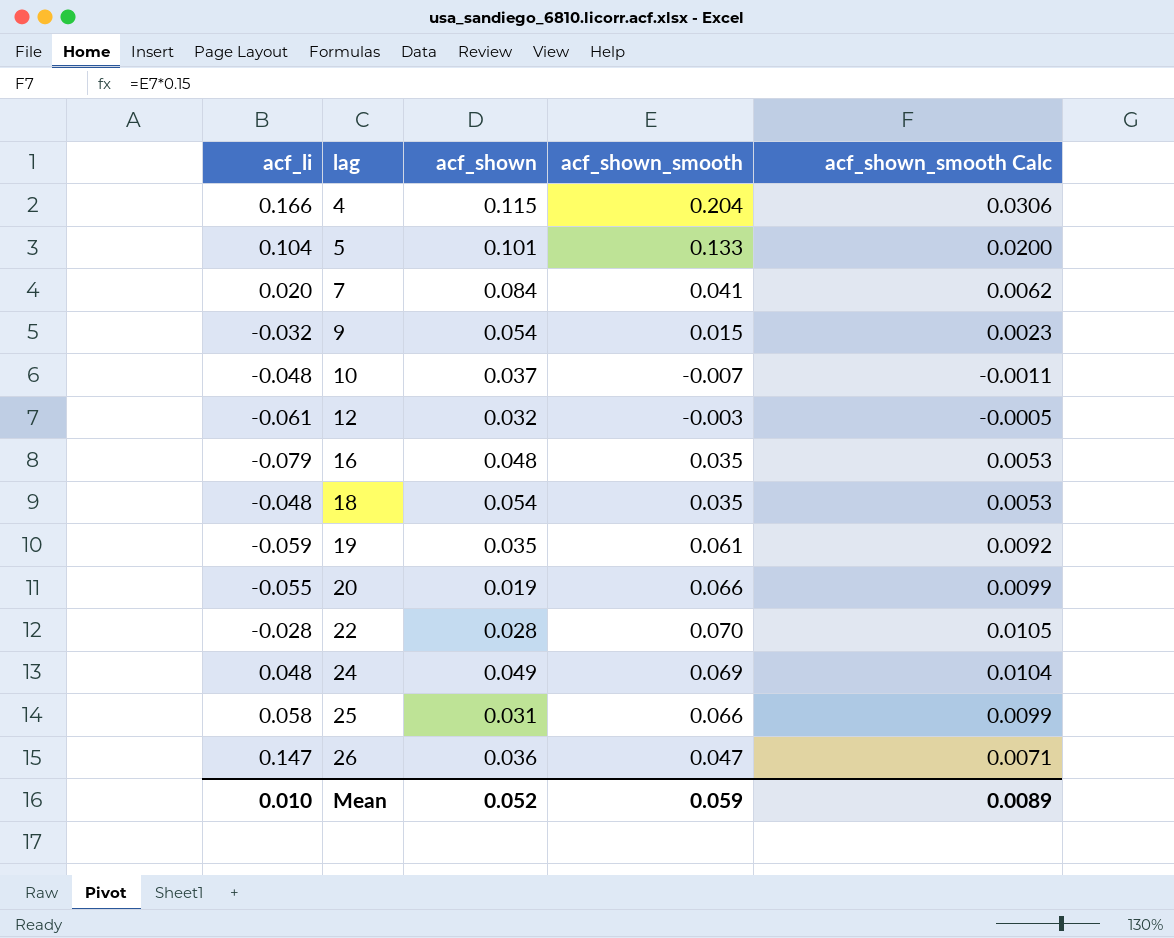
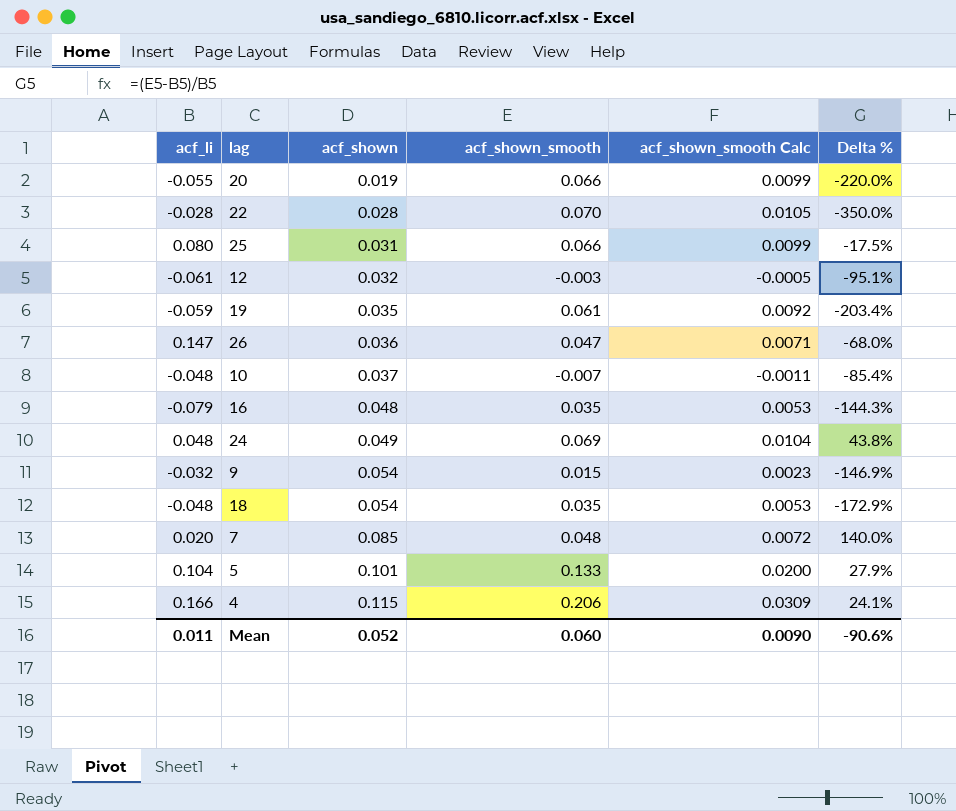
row order: lag ascending -> acf_shown ascending
column Delta % | formula: none -> ([acf_shown_smooth] - [acf_li]) / [acf_li]
25 | acf_li: 0.058 -> 0.080
7 | acf_shown: 0.084 -> 0.085
7 | acf_shown_smooth: 0.041 -> 0.048
7 | acf_shown_smooth Calc: 0.0062 -> 0.0072
4 | acf_shown_smooth: 0.204 -> 0.206
4 | acf_shown_smooth Calc: 0.0306 -> 0.0309
Mean | acf_li: 0.010 -> 0.011
Mean | acf_shown_smooth: 0.059 -> 0.060
Mean | acf_shown_smooth Calc: 0.0089 -> 0.0090

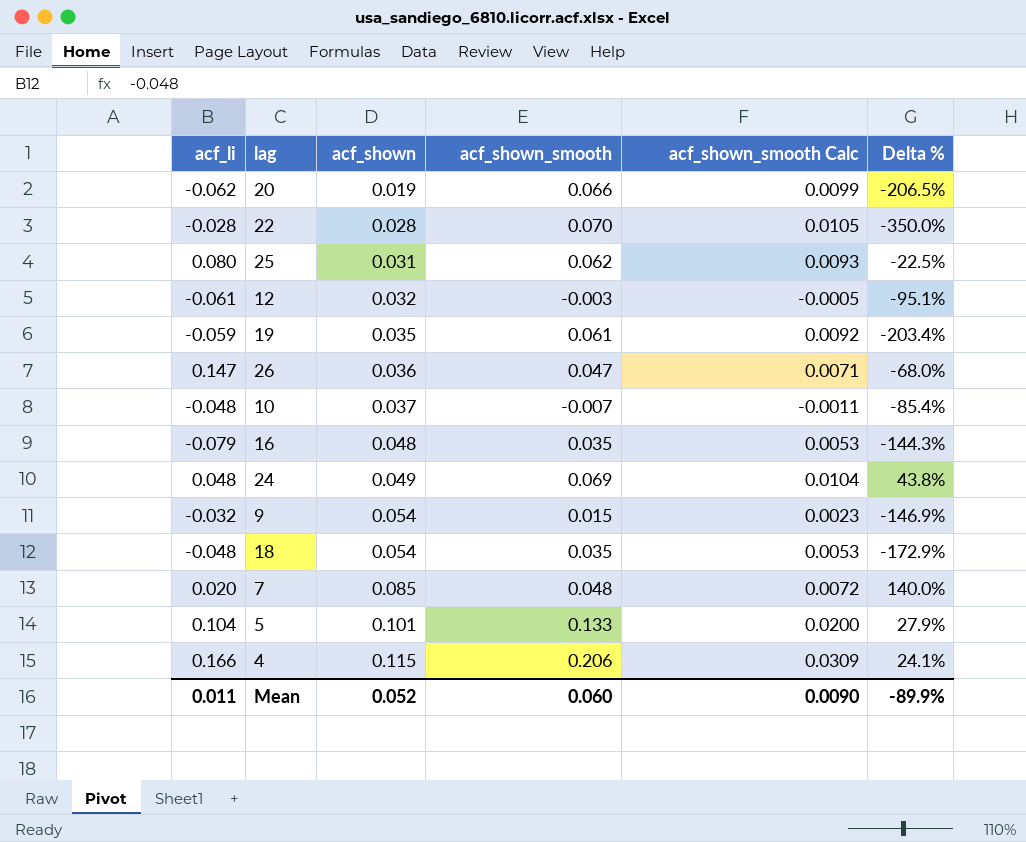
20 | acf_li: -0.055 -> -0.062
20 | Delta %: -220.0% -> -206.5%
25 | acf_shown_smooth: 0.066 -> 0.062
25 | acf_shown_smooth Calc: 0.0099 -> 0.0093
25 | Delta %: -17.5% -> -22.5%
Mean | Delta %: -90.6% -> -89.9%

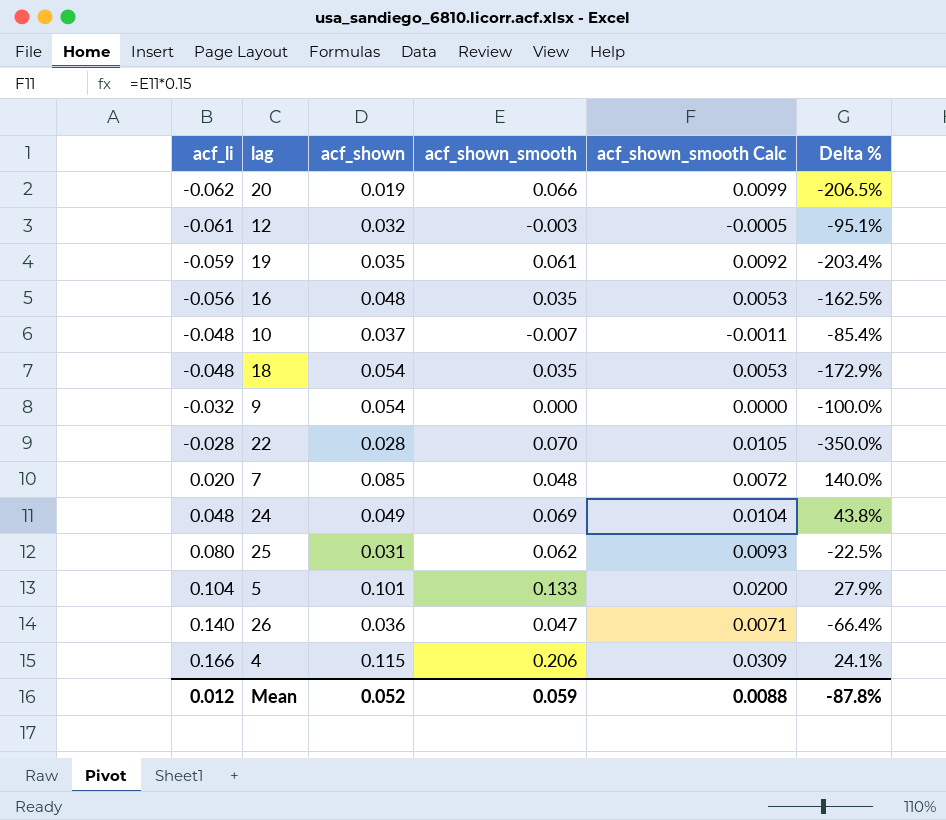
row order: acf_shown ascending -> acf_li ascending
16 | acf_li: -0.079 -> -0.056
16 | Delta %: -144.3% -> -162.5%
9 | acf_shown_smooth: 0.015 -> 0.000
9 | acf_shown_smooth Calc: 0.0023 -> 0.0000
9 | Delta %: -146.9% -> -100.0%
26 | acf_li: 0.147 -> 0.140
26 | Delta %: -68.0% -> -66.4%
Mean | acf_li: 0.011 -> 0.012
Mean | acf_shown_smooth: 0.060 -> 0.059
Mean | acf_shown_smooth Calc: 0.0090 -> 0.0088
Mean | Delta %: -89.9% -> -87.8%

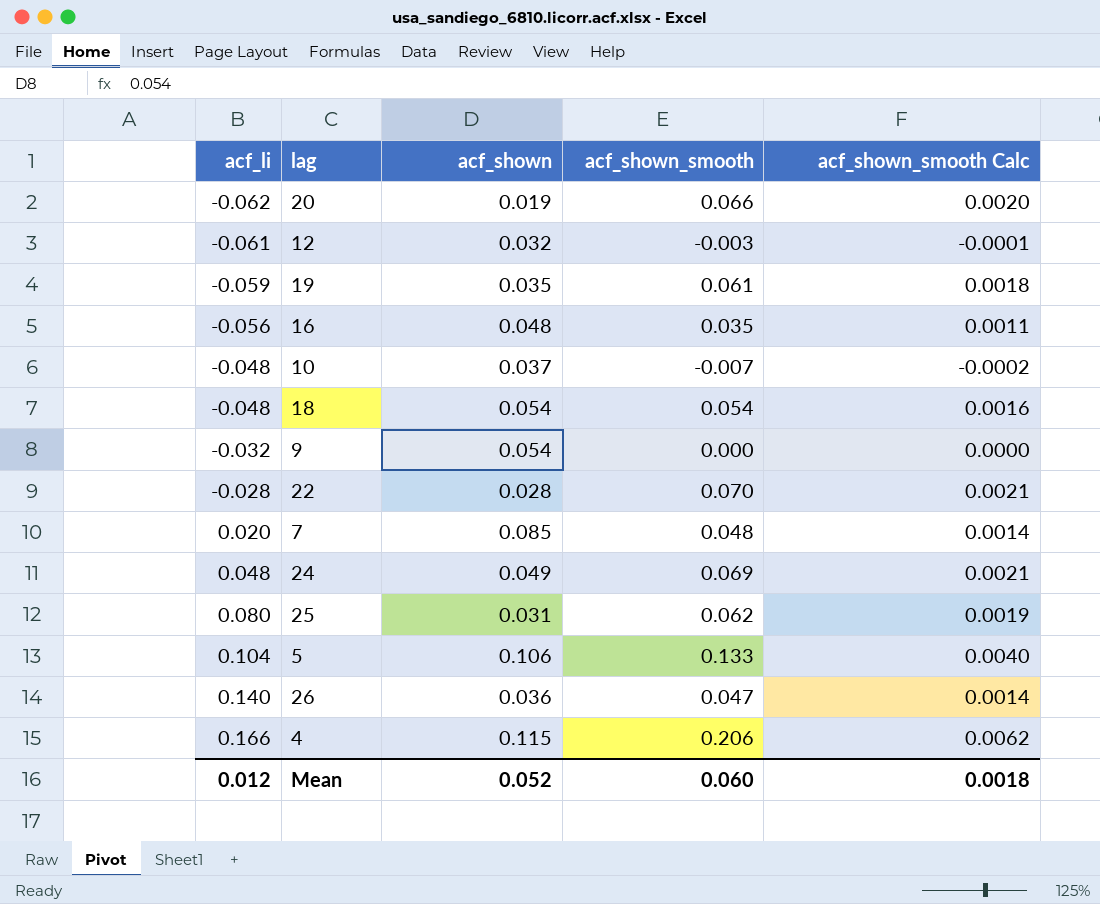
column Delta % | formula: ([acf_shown_smooth] - [acf_li]) / [acf_li] -> none
column acf_shown_smooth Calc | formula: [acf_shown_smooth] * 0.15 -> [acf_shown_smooth] * 0.03
18 | acf_shown_smooth: 0.035 -> 0.054
5 | acf_shown: 0.101 -> 0.106
Mean | acf_shown_smooth: 0.059 -> 0.060
Mean | acf_shown_smooth Calc: 0.0088 -> 0.0018

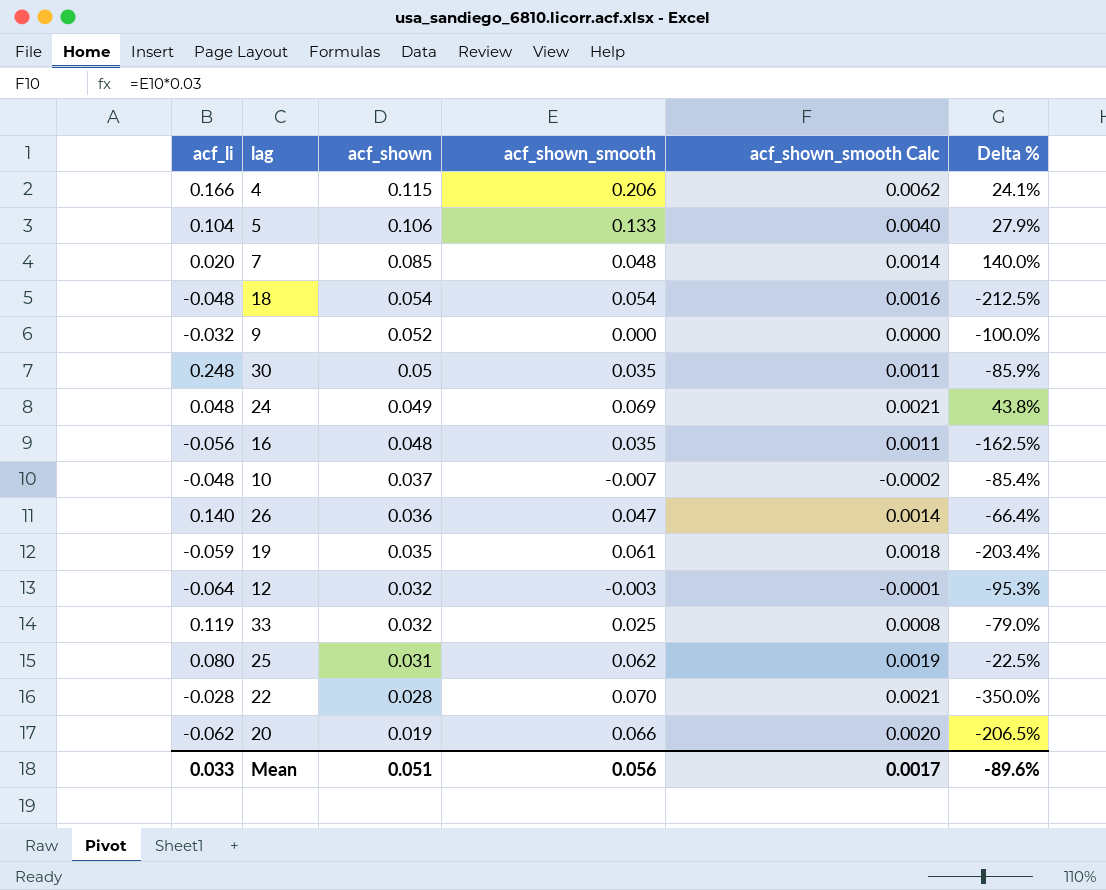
row order: acf_li ascending -> acf_shown descending
column Delta % | formula: none -> ([acf_shown_smooth] - [acf_li]) / [acf_li]
9 | acf_shown: 0.054 -> 0.052
row 30: none -> 0.248 | 0.05 | 0.035 | 0.0011 | -85.9%
12 | acf_li: -0.061 -> -0.064
row 33: none -> 0.119 | 0.032 | 0.025 | 0.0008 | -79.0%
Mean | acf_li: 0.012 -> 0.033
Mean | acf_shown: 0.052 -> 0.051
Mean | acf_shown_smooth: 0.060 -> 0.056
Mean | acf_shown_smooth Calc: 0.0018 -> 0.0017

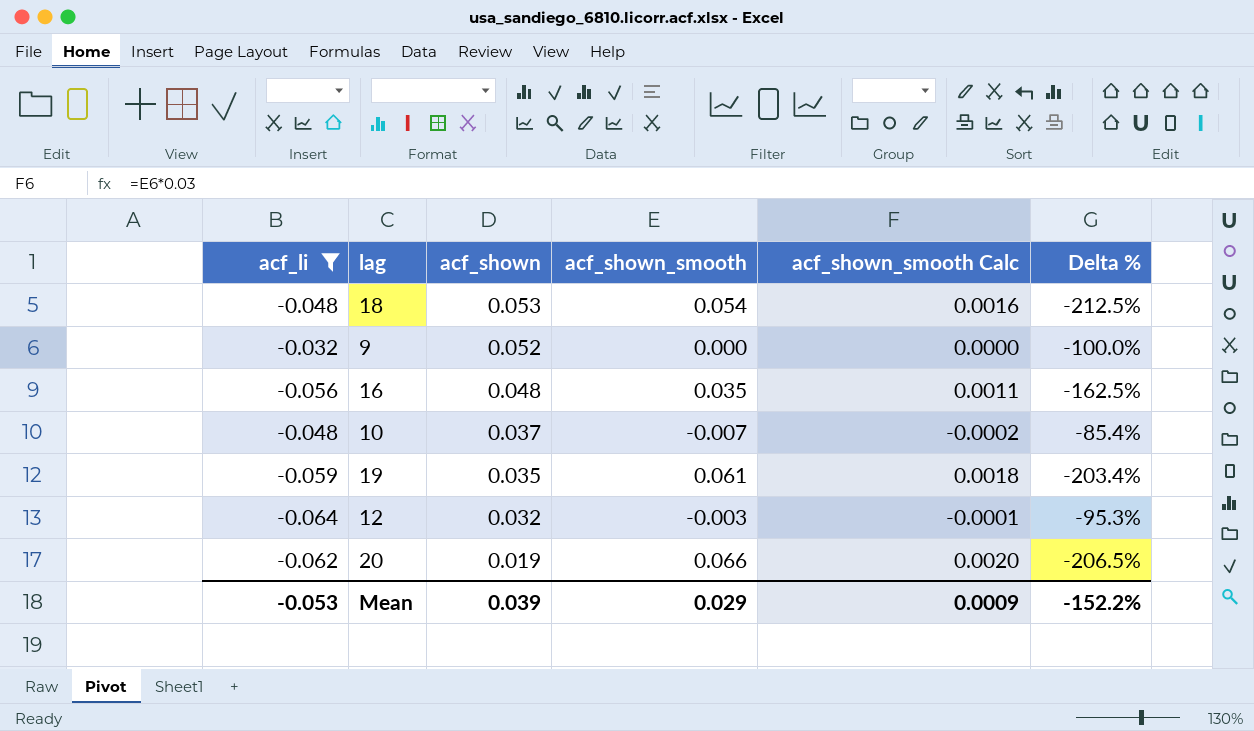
filter: none -> acf_li <= -0.032
18 | acf_shown: 0.054 -> 0.053
Mean | acf_li: 0.033 -> -0.053
Mean | acf_shown: 0.051 -> 0.039
Mean | acf_shown_smooth: 0.056 -> 0.029
Mean | acf_shown_smooth Calc: 0.0017 -> 0.0009
Mean | Delta %: -89.6% -> -152.2%

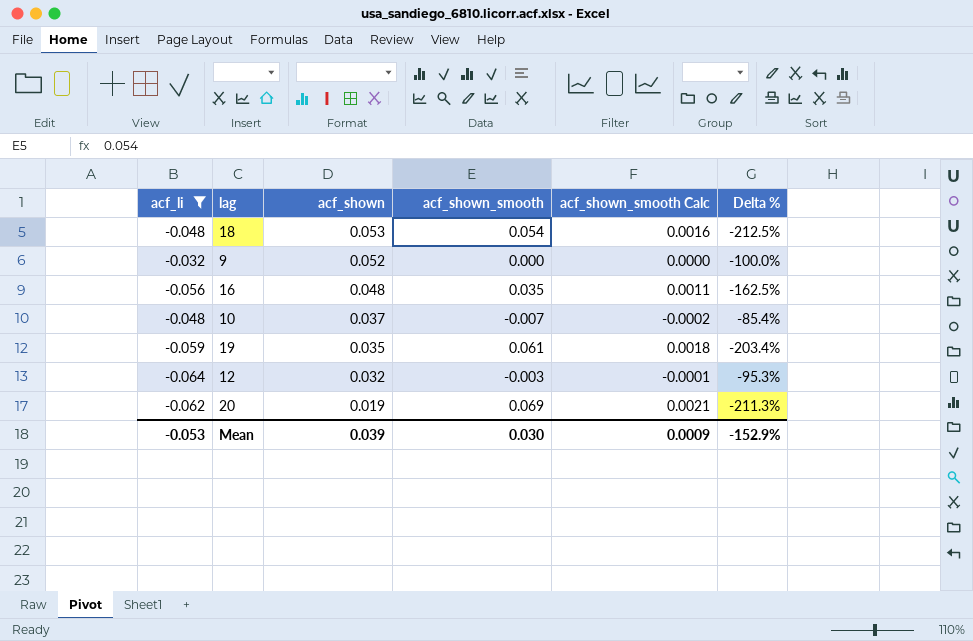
20 | acf_shown_smooth: 0.066 -> 0.069
20 | acf_shown_smooth Calc: 0.0020 -> 0.0021
20 | Delta %: -206.5% -> -211.3%
Mean | acf_shown_smooth: 0.029 -> 0.030
Mean | Delta %: -152.2% -> -152.9%

